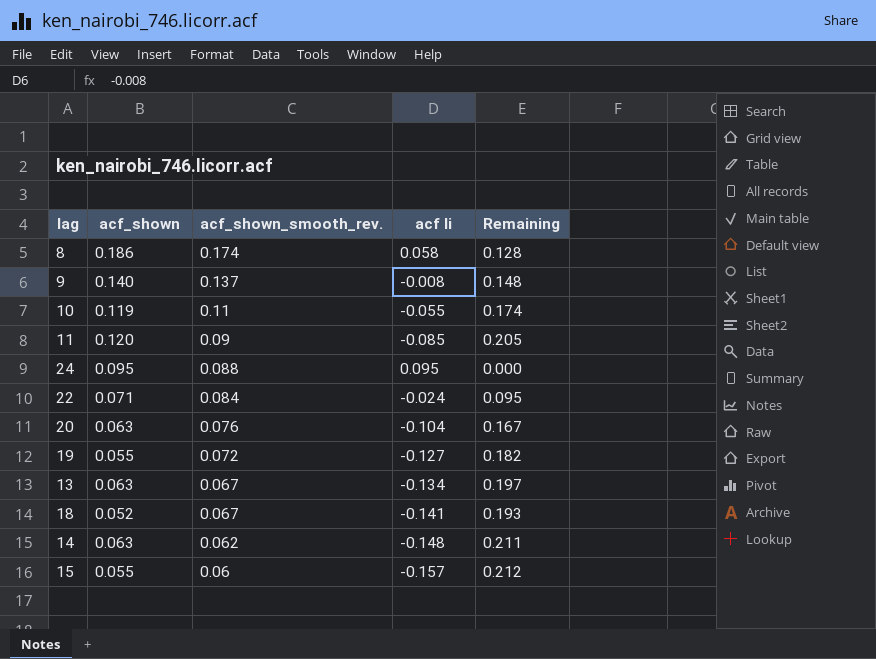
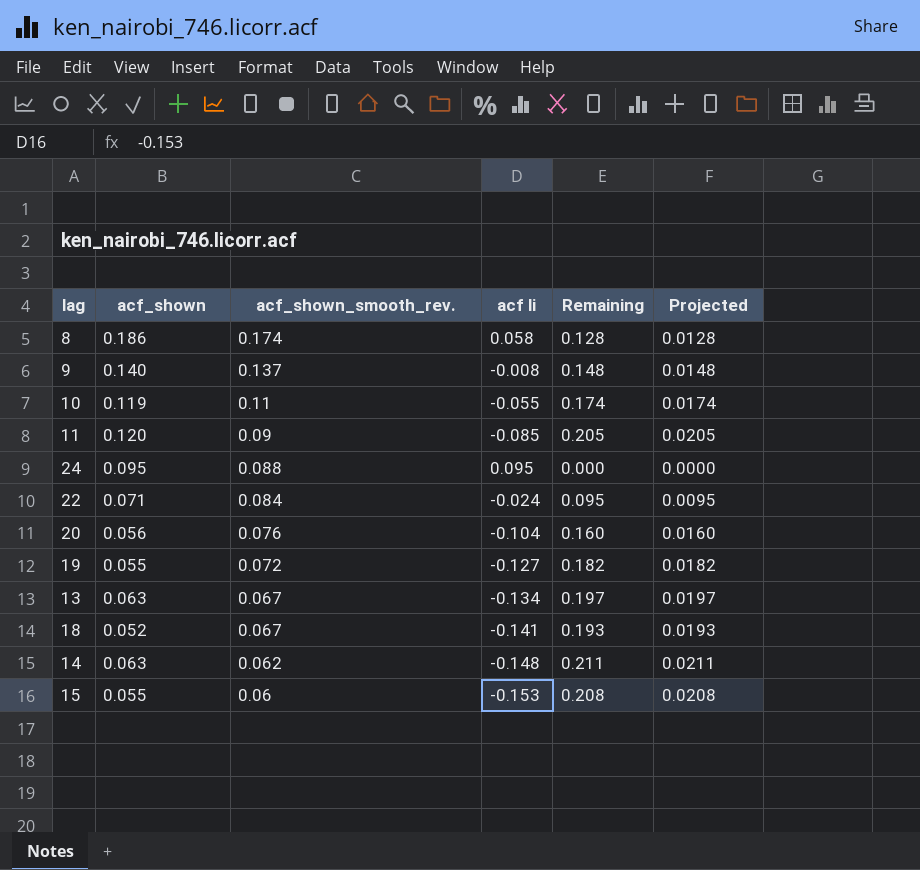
column Projected | formula: none -> [Remaining] * 0.1
20 | acf_shown: 0.063 -> 0.056
20 | Remaining: 0.167 -> 0.160
15 | acf li: -0.157 -> -0.153
15 | Remaining: 0.212 -> 0.208

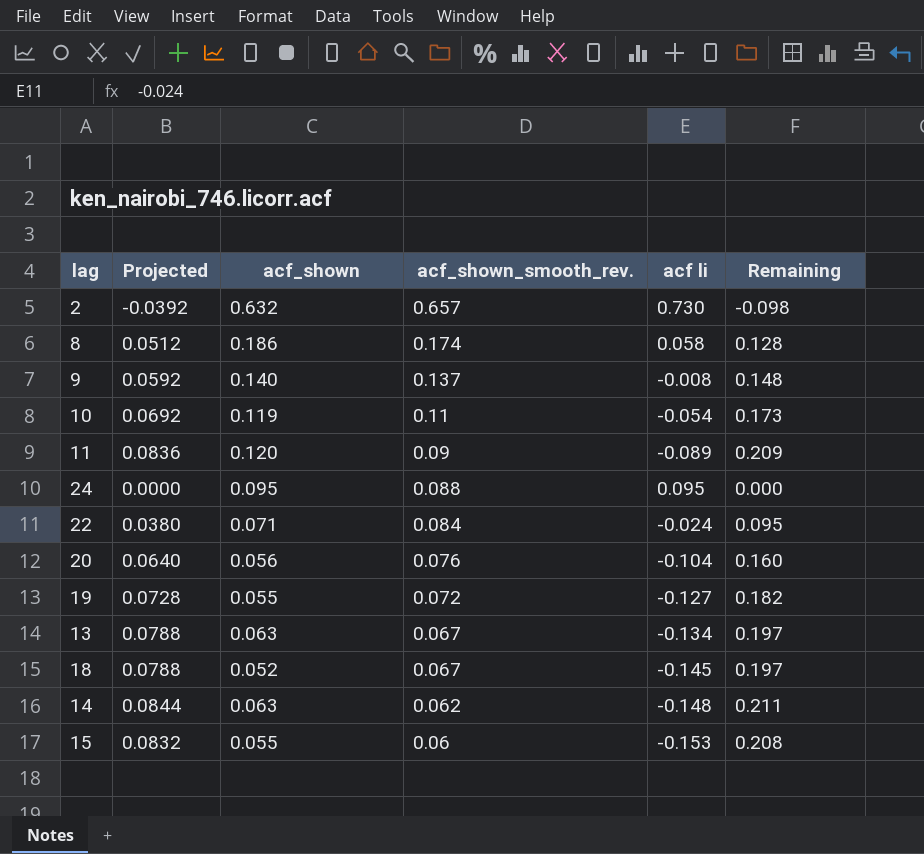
column Projected | formula: [Remaining] * 0.1 -> [Remaining] * 0.4
column Projected | position: 6 -> 2
row 2: none -> -0.0392 | 0.632 | 0.657 | 0.730 | -0.098
10 | acf li: -0.055 -> -0.054
10 | Remaining: 0.174 -> 0.173
11 | acf li: -0.085 -> -0.089
11 | Remaining: 0.205 -> 0.209
18 | acf li: -0.141 -> -0.145
18 | Remaining: 0.193 -> 0.197

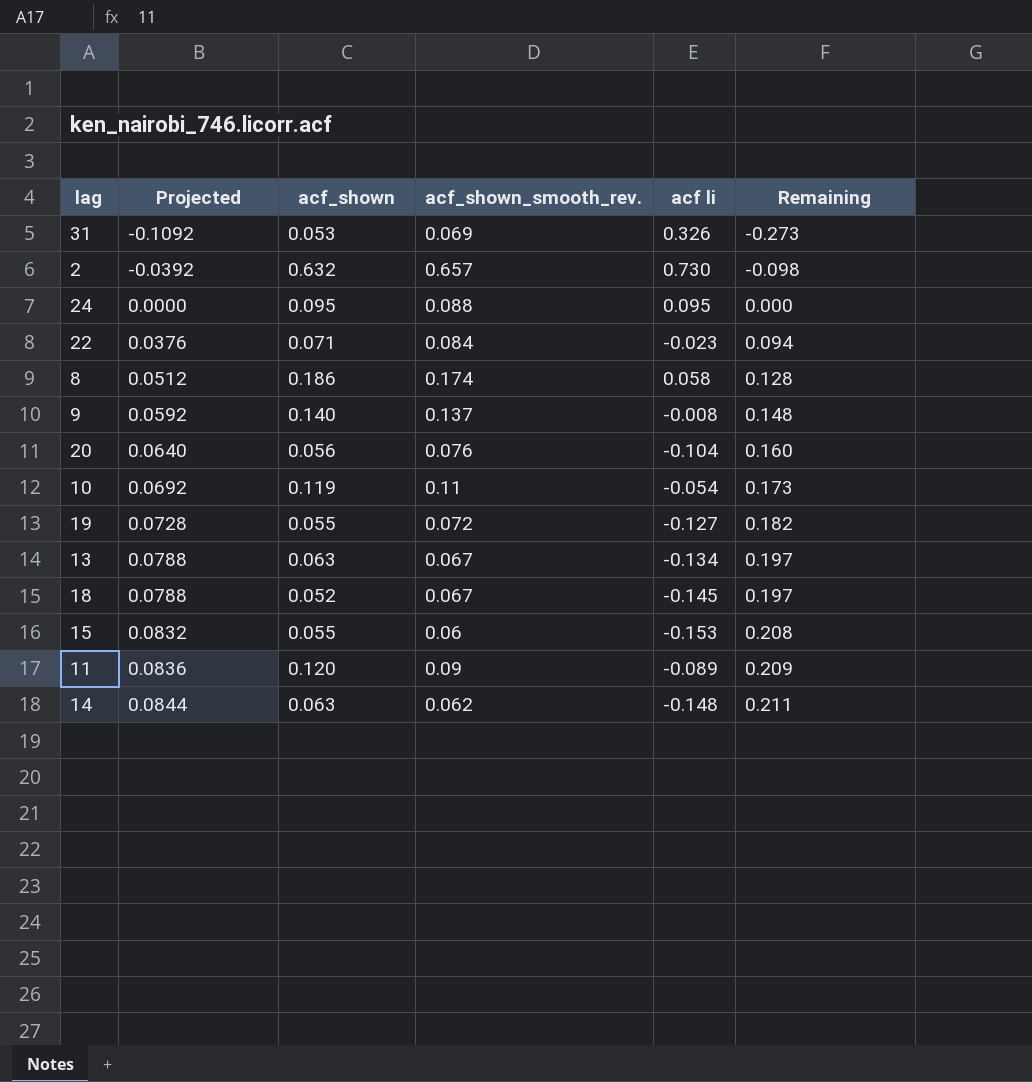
row order: acf_shown_smooth_rev. descending -> Projected ascending
row 31: none -> -0.1092 | 0.053 | 0.069 | 0.326 | -0.273
22 | Projected: 0.0380 -> 0.0376
22 | acf li: -0.024 -> -0.023
22 | Remaining: 0.095 -> 0.094

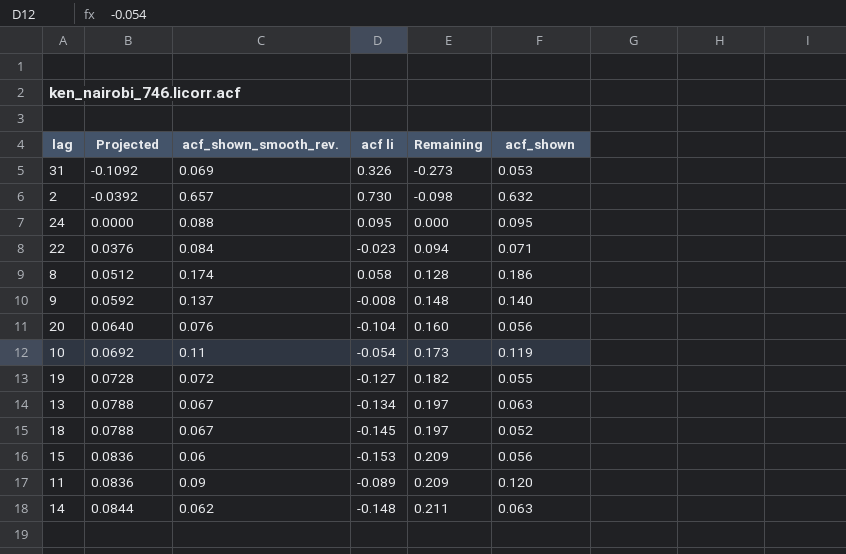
column acf_shown | position: 3 -> 6
15 | Projected: 0.0832 -> 0.0836
15 | Remaining: 0.208 -> 0.209
15 | acf_shown: 0.055 -> 0.056

